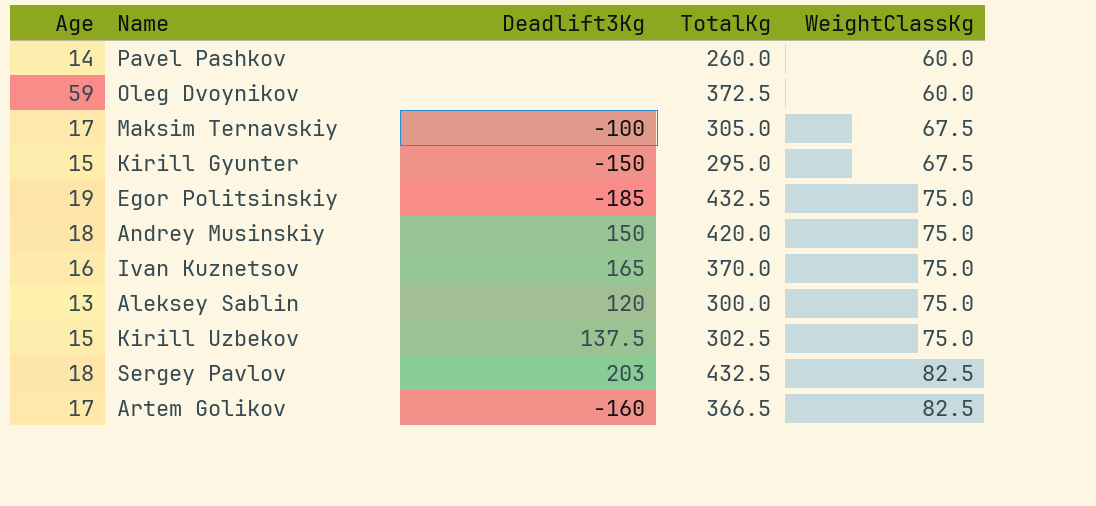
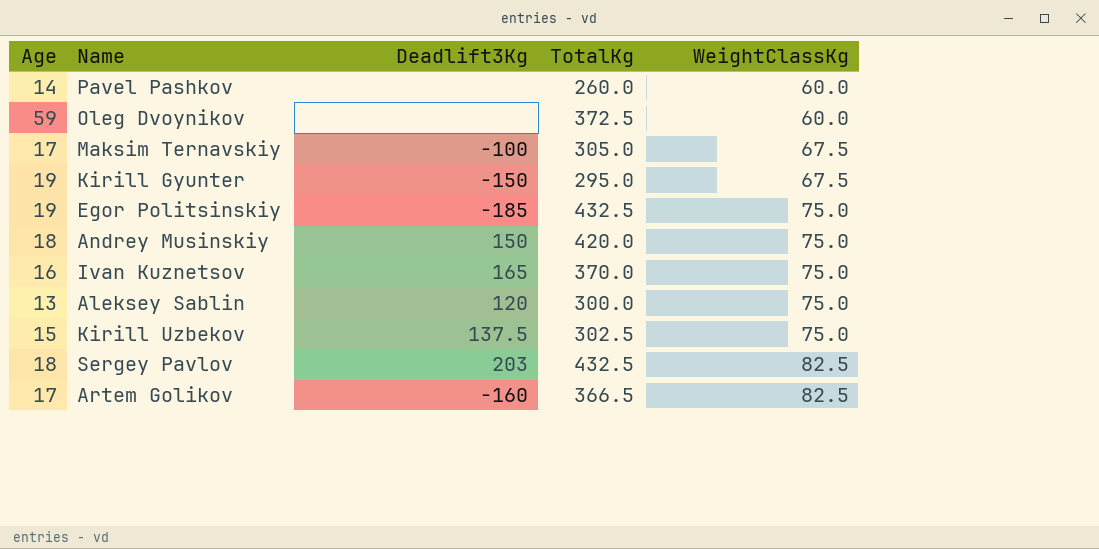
Kirill Gyunter | Age: 15 -> 19

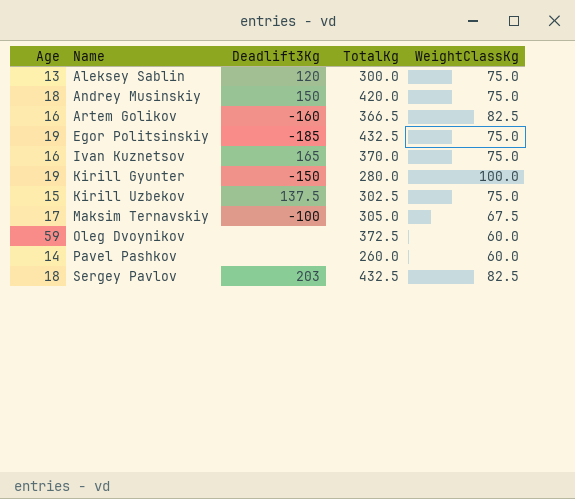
row order: WeightClassKg ascending -> Name ascending
Artem Golikov | Age: 17 -> 16
Kirill Gyunter | TotalKg: 295.0 -> 280.0
Kirill Gyunter | WeightClassKg: 67.5 -> 100.0

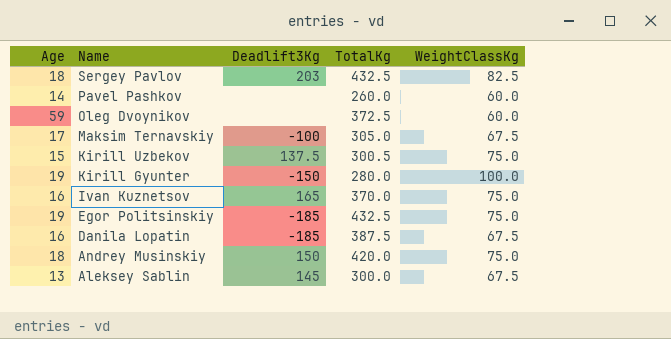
row order: Name ascending -> Name descending
row Artem Golikov: 16 | -160 | 366.5 | 82.5 -> none
Kirill Uzbekov | TotalKg: 302.5 -> 300.5
row Danila Lopatin: none -> 16 | -185 | 387.5 | 67.5
Aleksey Sablin | Deadlift3Kg: 120 -> 145
Aleksey Sablin | WeightClassKg: 75.0 -> 67.5

